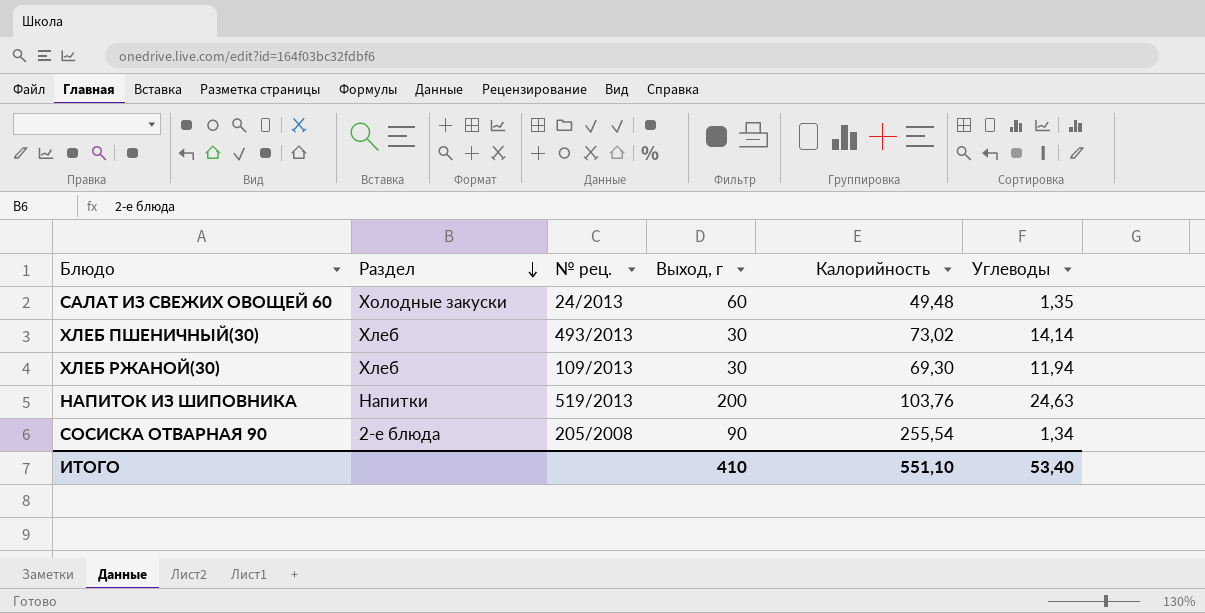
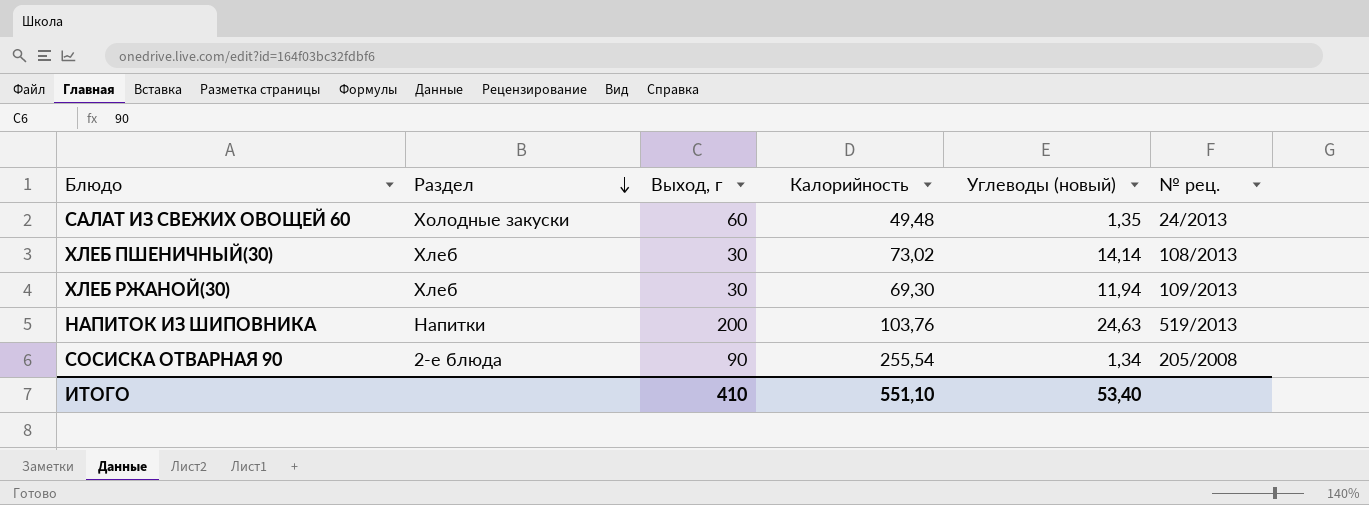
column name: Углеводы -> Углеводы (новый)
column № рец. | position: 3 -> 6
ХЛЕБ ПШЕНИЧНЫЙ(30) | № рец.: 493/2013 -> 108/2013

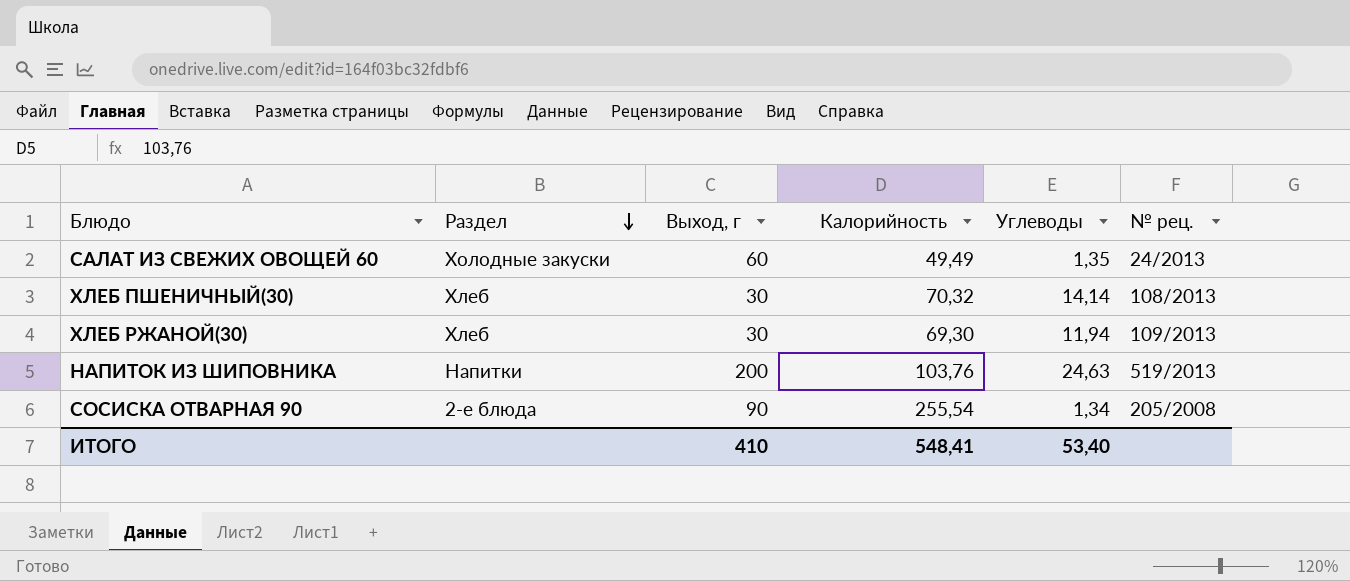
column name: Углеводы (новый) -> Углеводы
САЛАТ ИЗ СВЕЖИХ ОВОЩЕЙ 60 | Калорийность: 49,48 -> 49,49
ХЛЕБ ПШЕНИЧНЫЙ(30) | Калорийность: 73,02 -> 70,32
ИТОГО | Калорийность: 551,10 -> 548,41

